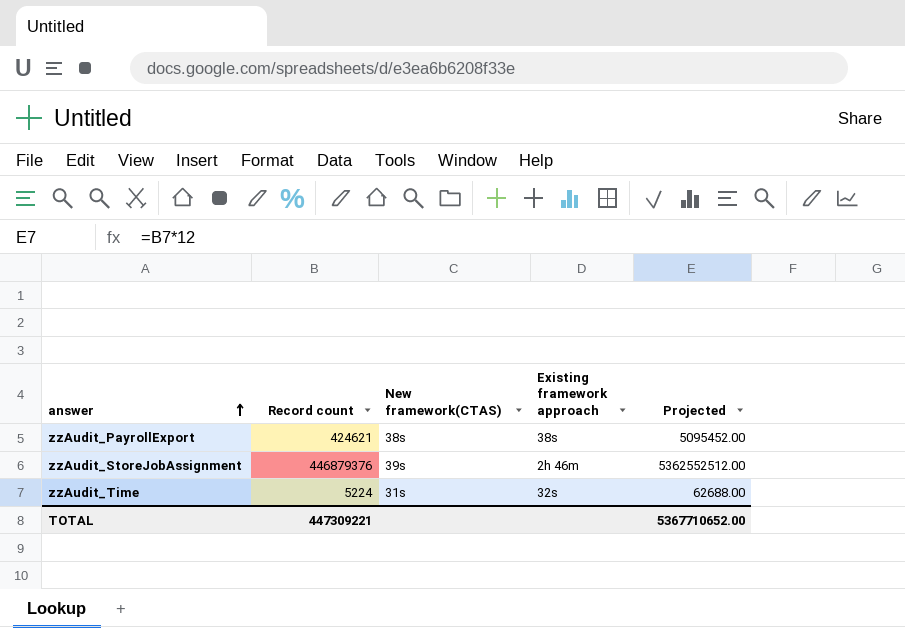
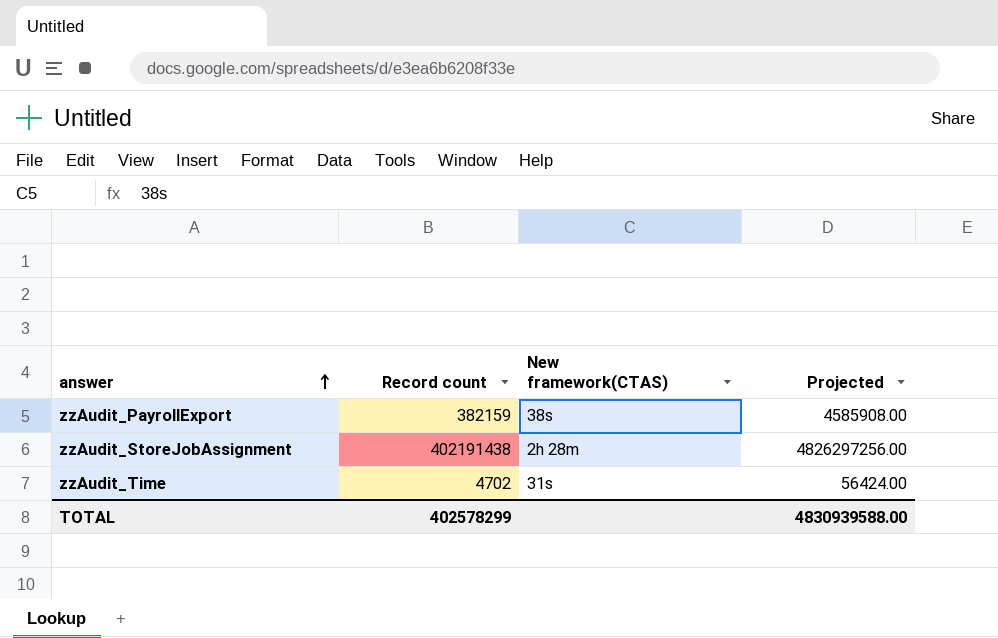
column Existing framework approach | position: 4 -> none
zzAudit_PayrollExport | Record count: 424621 -> 382159
zzAudit_PayrollExport | Projected: 5095452.00 -> 4585908.00
zzAudit_StoreJobAssignment | Record count: 446879376 -> 402191438
zzAudit_StoreJobAssignment | New framework(CTAS): 39s -> 2h 28m
zzAudit_StoreJobAssignment | Projected: 5362552512.00 -> 4826297256.00
zzAudit_Time | Record count: 5224 -> 4702
zzAudit_Time | Projected: 62688.00 -> 56424.00
TOTAL | Record count: 447309221 -> 402578299
TOTAL | Projected: 5367710652.00 -> 4830939588.00

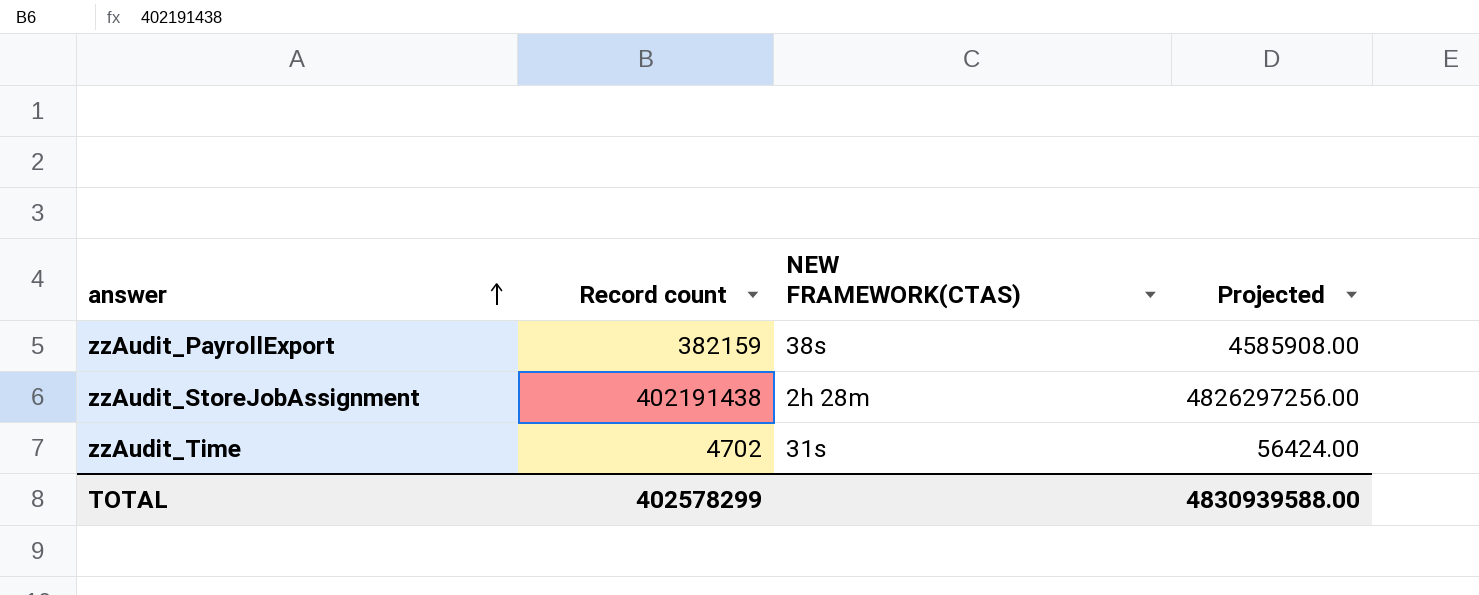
column name: New framework(CTAS) -> NEW FRAMEWORK(CTAS)

